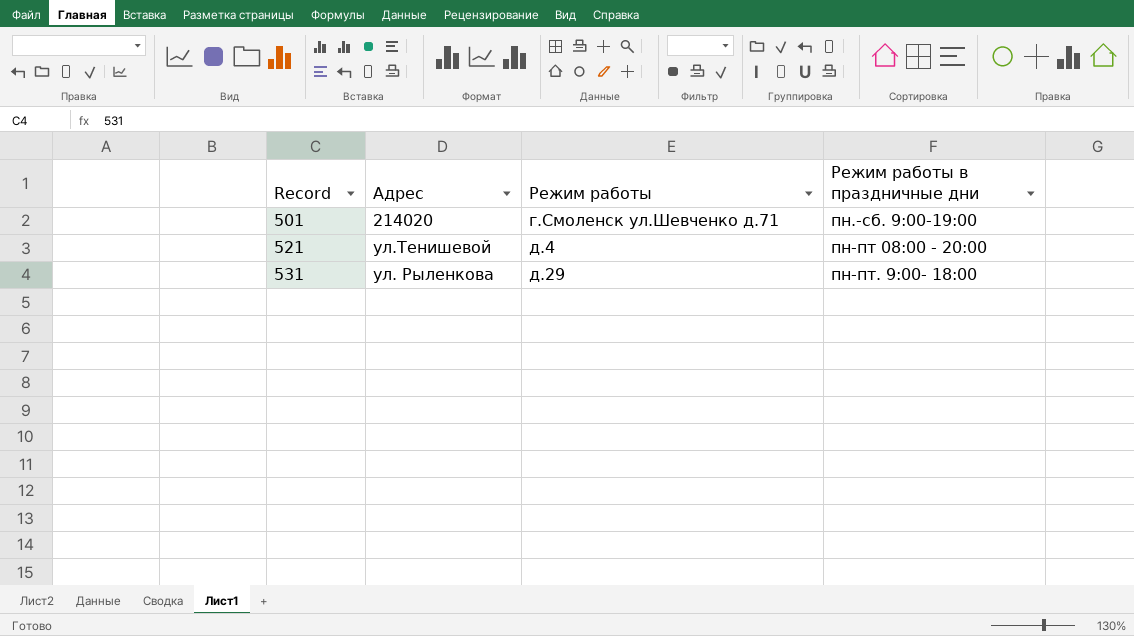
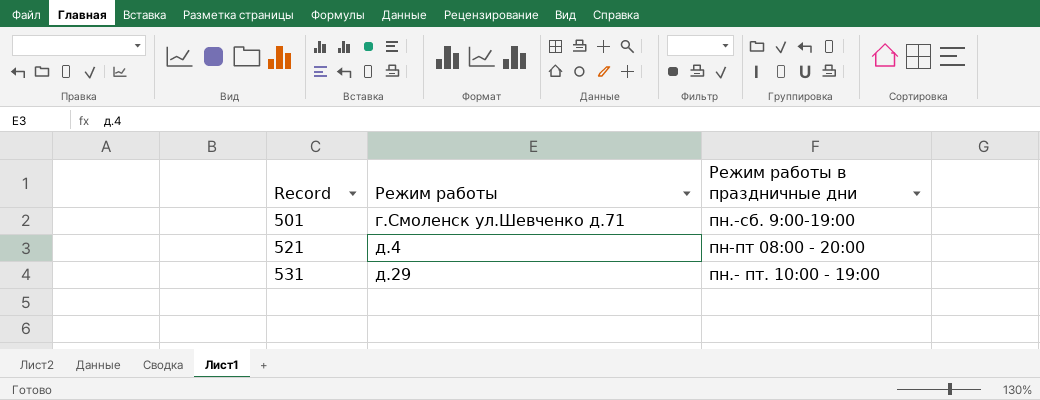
column Адрес | position: 2 -> none
531 | Режим работы в праздничные дни: пн-пт. 9:00- 18:00 -> пн.- пт. 10:00 - 19:00

